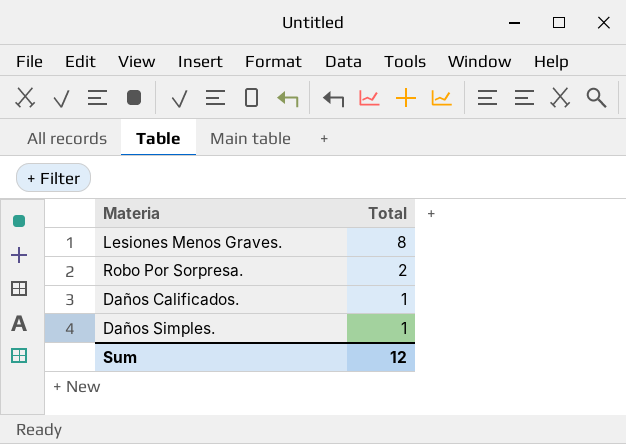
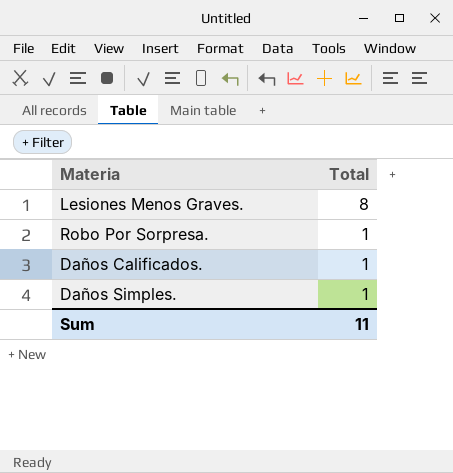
Robo Por Sorpresa. | Total: 2 -> 1
Sum | Total: 12 -> 11

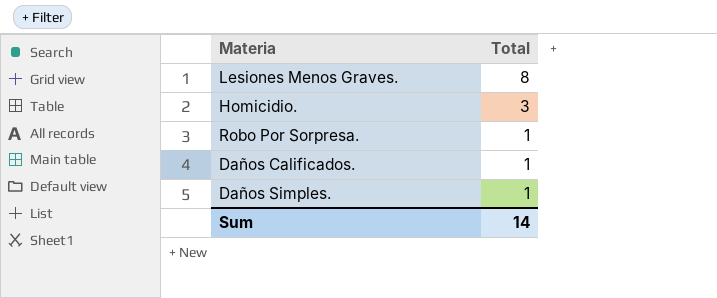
row Homicidio.: none -> 3
Sum | Total: 11 -> 14

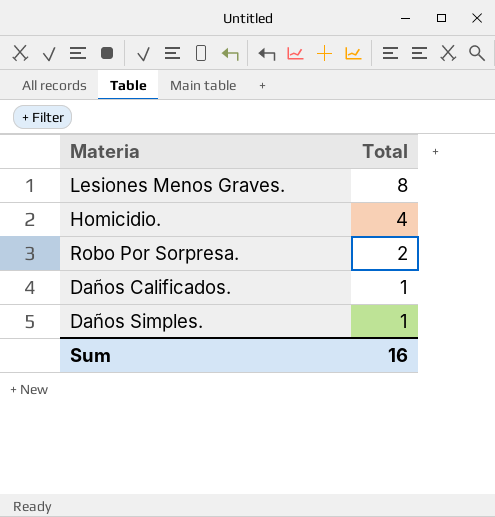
Homicidio. | Total: 3 -> 4
Robo Por Sorpresa. | Total: 1 -> 2
Sum | Total: 14 -> 16

